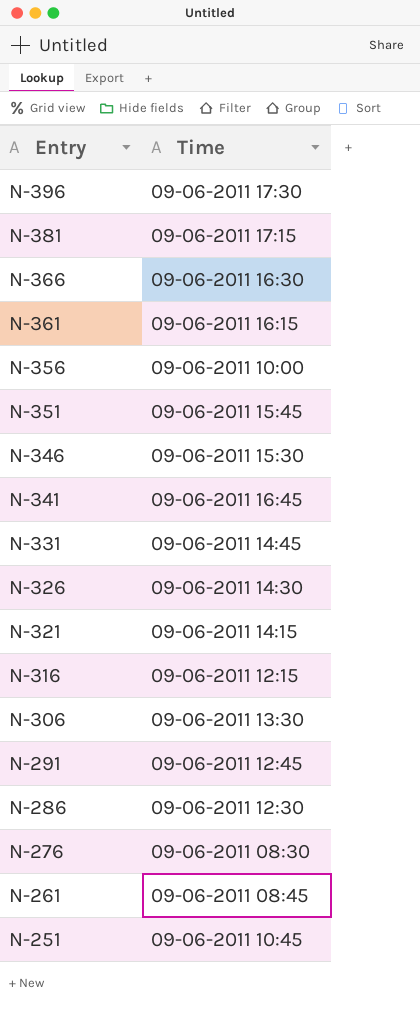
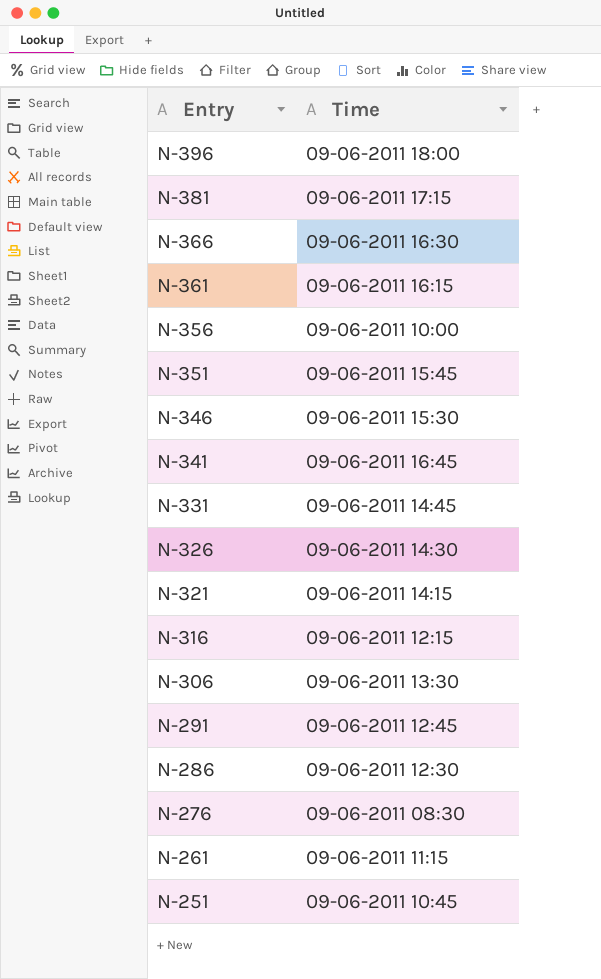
N-396 | Time: 09-06-2011 17:30 -> 09-06-2011 18:00
N-261 | Time: 09-06-2011 08:45 -> 09-06-2011 11:15

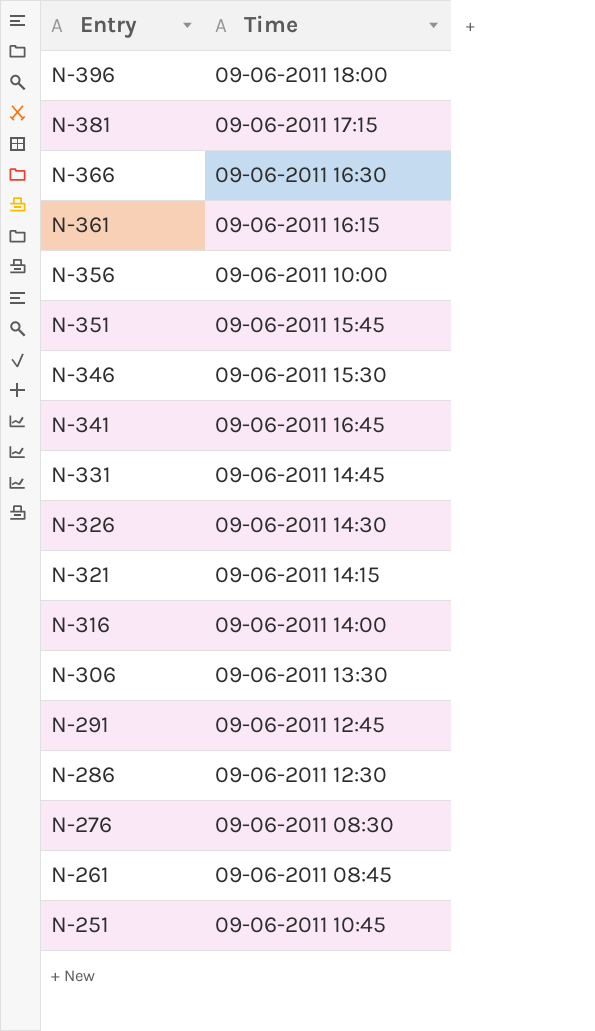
N-316 | Time: 09-06-2011 12:15 -> 09-06-2011 14:00
N-261 | Time: 09-06-2011 11:15 -> 09-06-2011 08:45

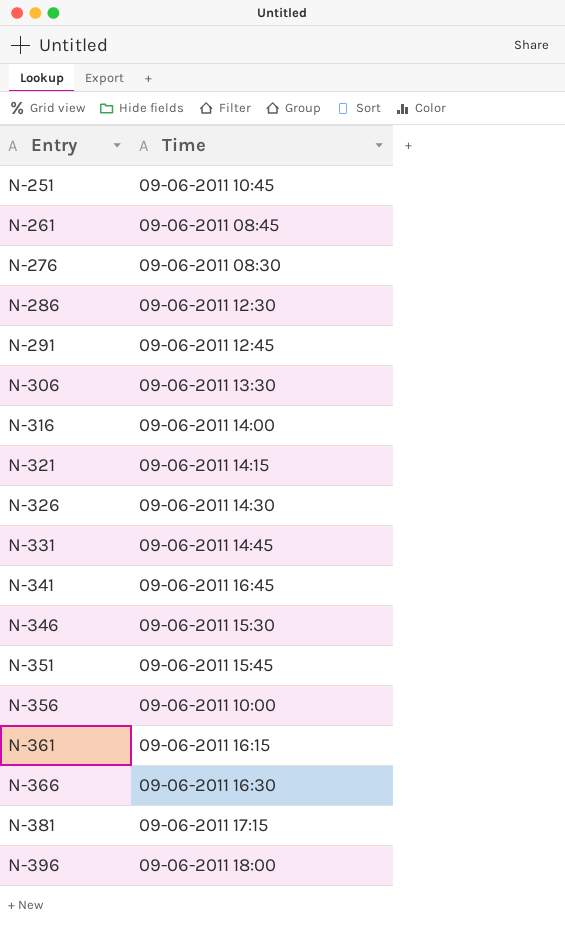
row order: Entry descending -> Entry ascending

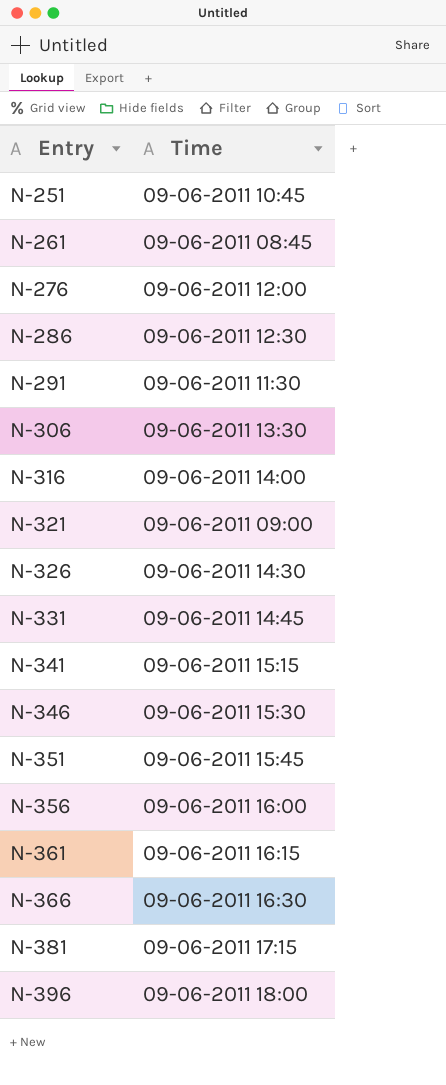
N-276 | Time: 09-06-2011 08:30 -> 09-06-2011 12:00
N-291 | Time: 09-06-2011 12:45 -> 09-06-2011 11:30
N-321 | Time: 09-06-2011 14:15 -> 09-06-2011 09:00
N-341 | Time: 09-06-2011 16:45 -> 09-06-2011 15:15
N-356 | Time: 09-06-2011 10:00 -> 09-06-2011 16:00

